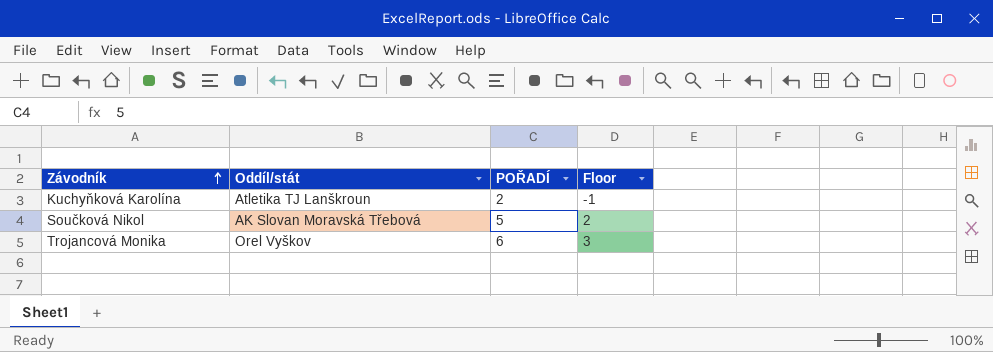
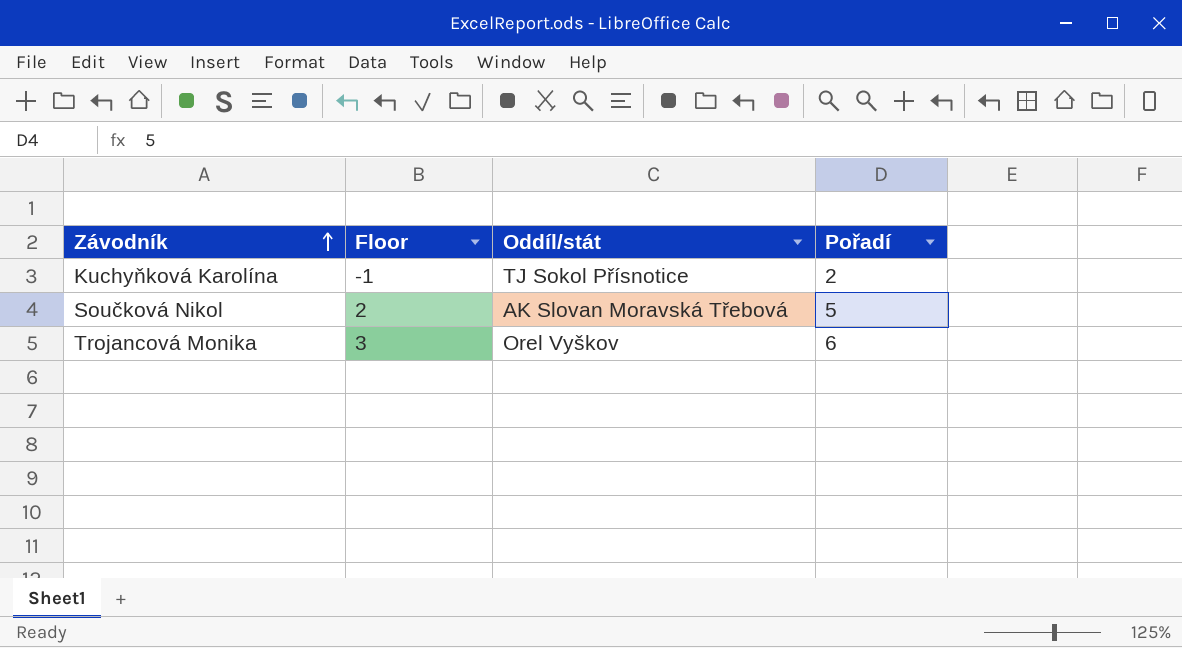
column Floor | position: 4 -> 2
column name: POŘADÍ -> Pořadí
Kuchyňková Karolína | Oddíl/stát: Atletika TJ Lanškroun -> TJ Sokol Přísnotice

